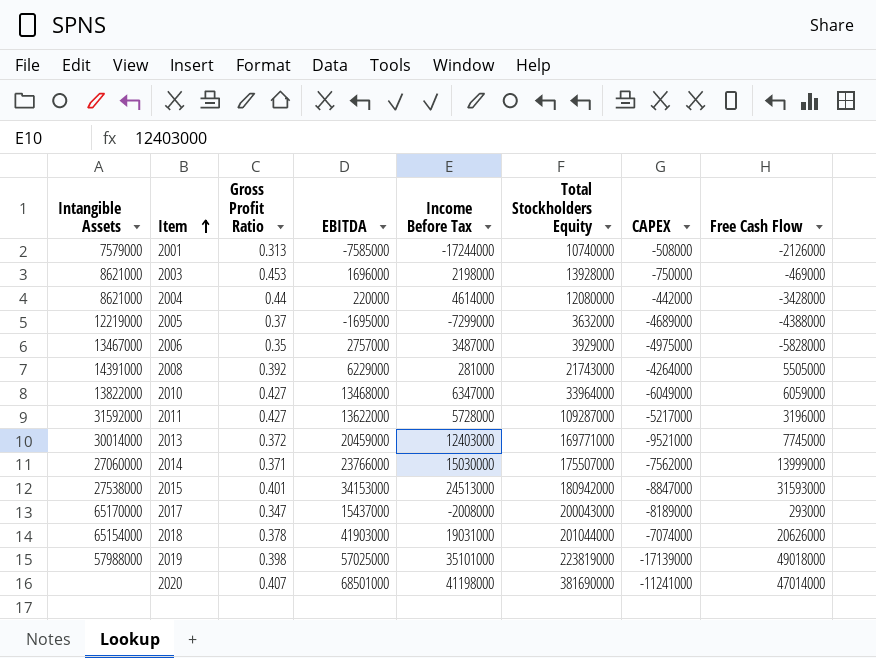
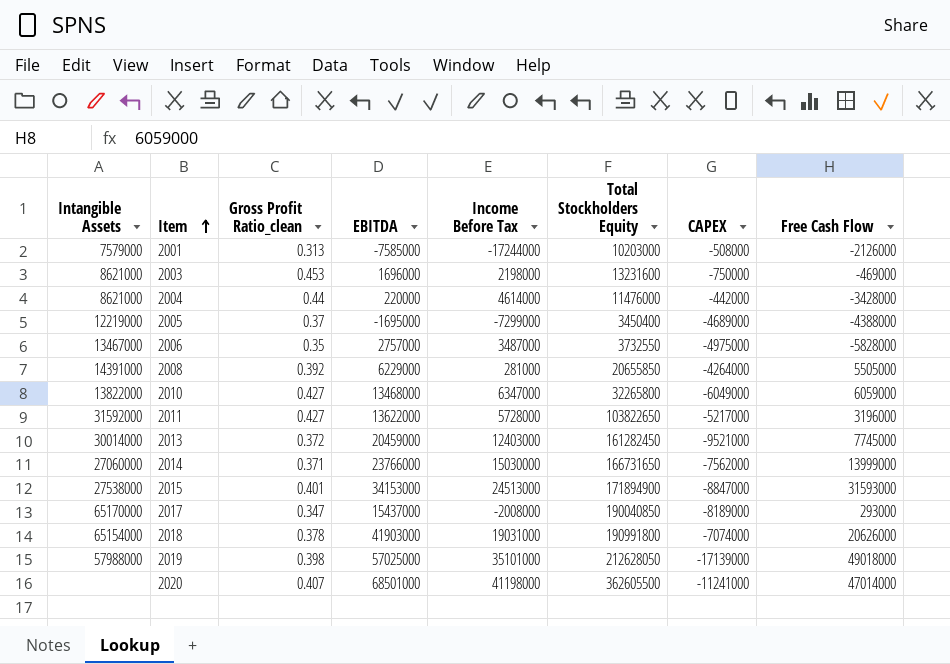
column name: Gross Profit Ratio -> Gross Profit Ratio_clean
2001 | Total Stockholders Equity: 10740000 -> 10203000
2003 | Total Stockholders Equity: 13928000 -> 13231600
2004 | Total Stockholders Equity: 12080000 -> 11476000
2005 | Total Stockholders Equity: 3632000 -> 3450400
2006 | Total Stockholders Equity: 3929000 -> 3732550
2008 | Total Stockholders Equity: 21743000 -> 20655850
2010 | Total Stockholders Equity: 33964000 -> 32265800
2011 | Total Stockholders Equity: 109287000 -> 103822650
2013 | Total Stockholders Equity: 169771000 -> 161282450
2014 | Total Stockholders Equity: 175507000 -> 166731650
2015 | Total Stockholders Equity: 180942000 -> 171894900
2017 | Total Stockholders Equity: 200043000 -> 190040850
2018 | Total Stockholders Equity: 201044000 -> 190991800
2019 | Total Stockholders Equity: 223819000 -> 212628050
2020 | Total Stockholders Equity: 381690000 -> 362605500

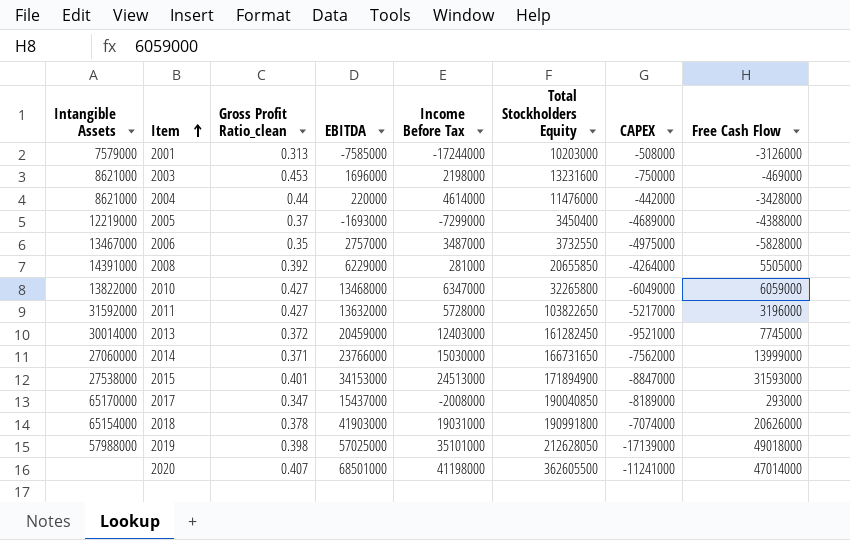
2001 | Free Cash Flow: -2126000 -> -3126000
2005 | EBITDA: -1695000 -> -1693000
2011 | EBITDA: 13622000 -> 13632000

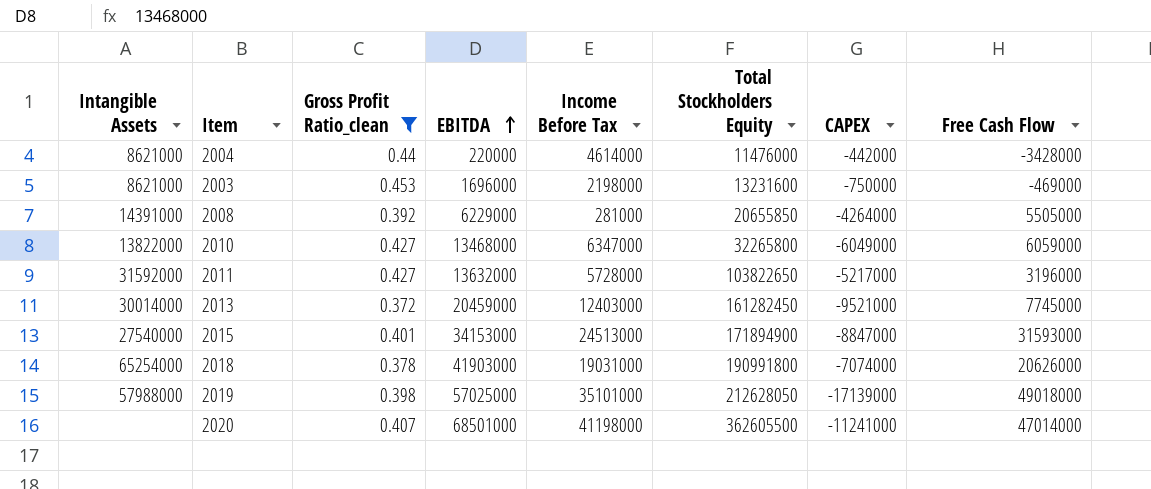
filter: none -> Gross Profit Ratio_clean >= 0.372
row order: Item ascending -> EBITDA ascending
2015 | Intangible Assets: 27538000 -> 27540000
2018 | Intangible Assets: 65154000 -> 65254000

